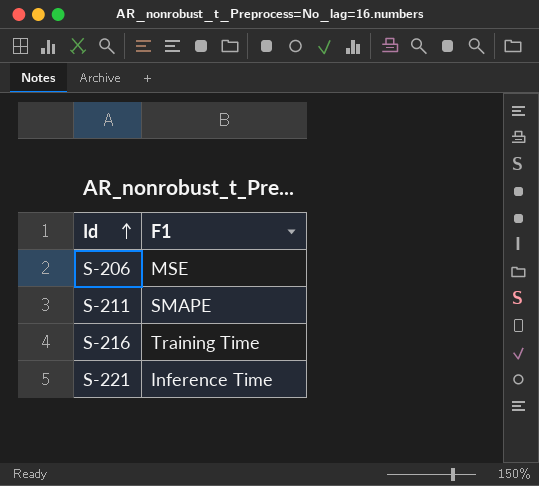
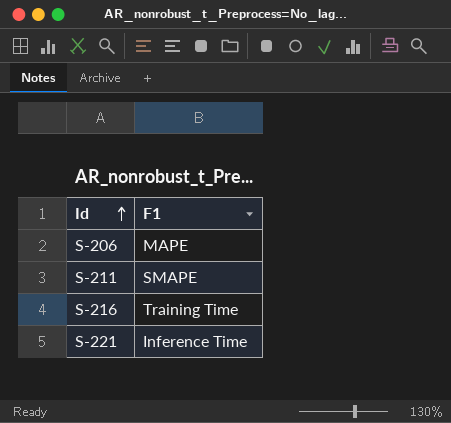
S-206 | F1: MSE -> MAPE

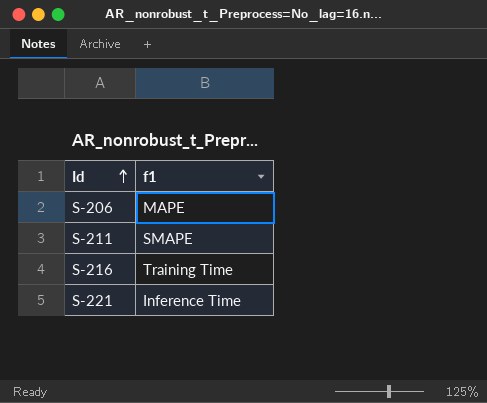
column name: F1 -> f1

